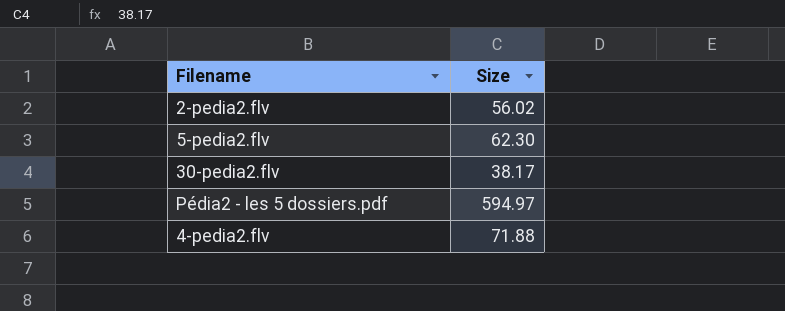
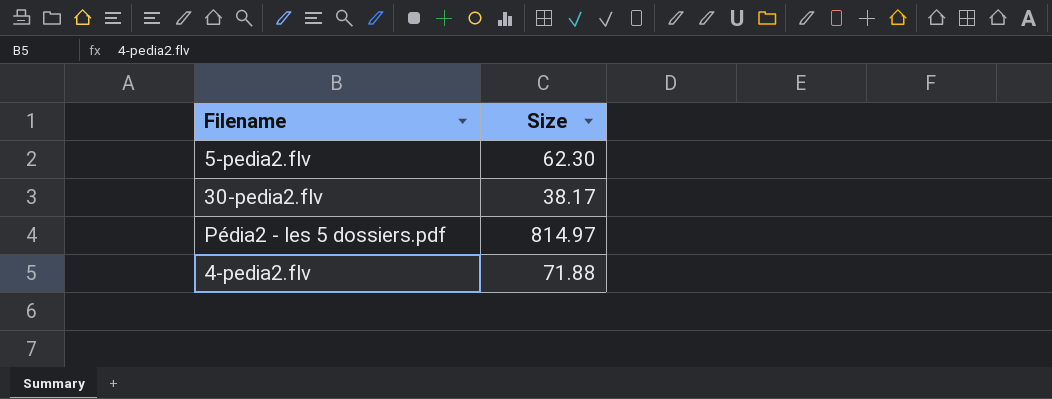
row 2-pedia2.flv: 56.02 -> none
Pédia2 - les 5 dossiers.pdf | Size: 594.97 -> 814.97

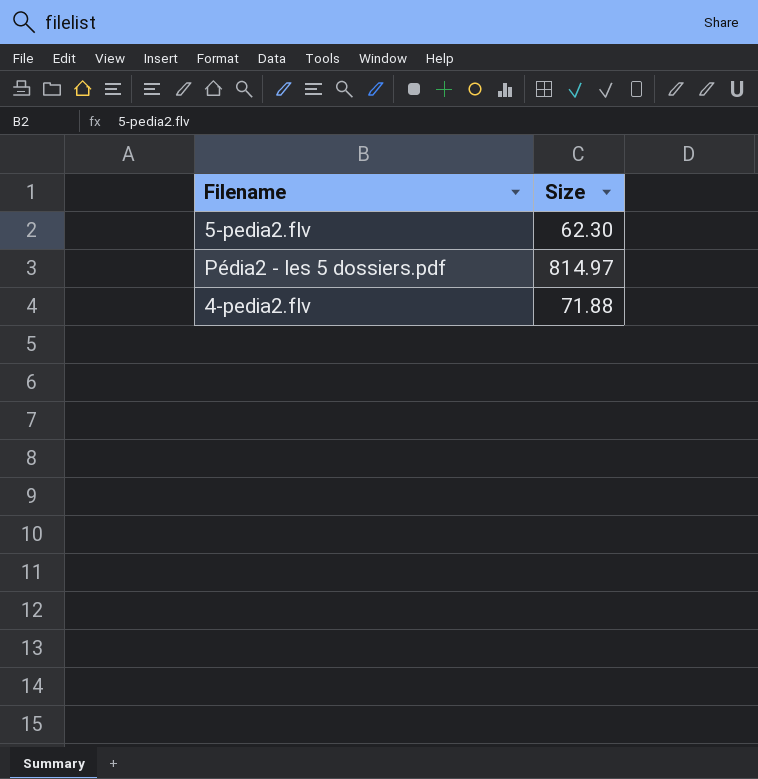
row 30-pedia2.flv: 38.17 -> none

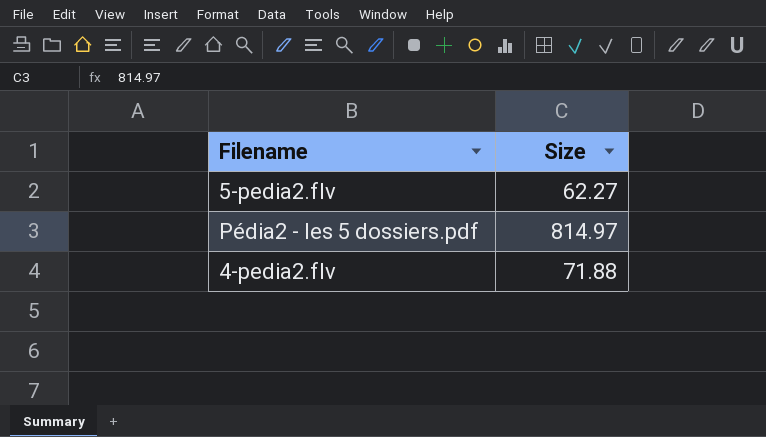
5-pedia2.flv | Size: 62.30 -> 62.27

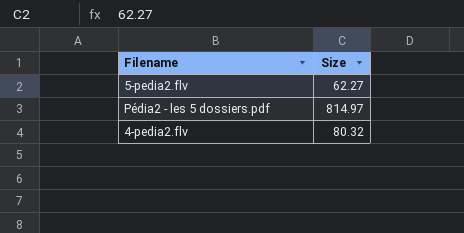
4-pedia2.flv | Size: 71.88 -> 80.32

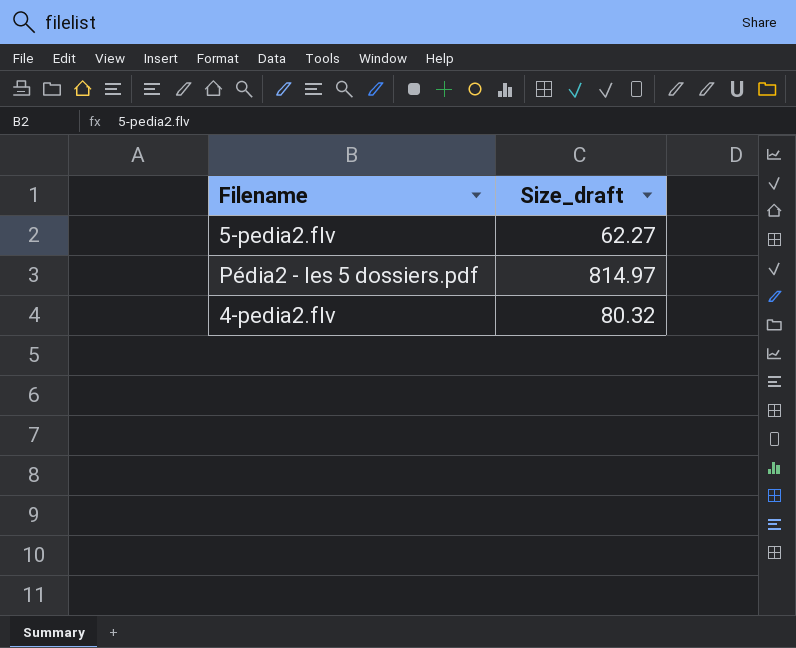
column name: Size -> Size_draft

